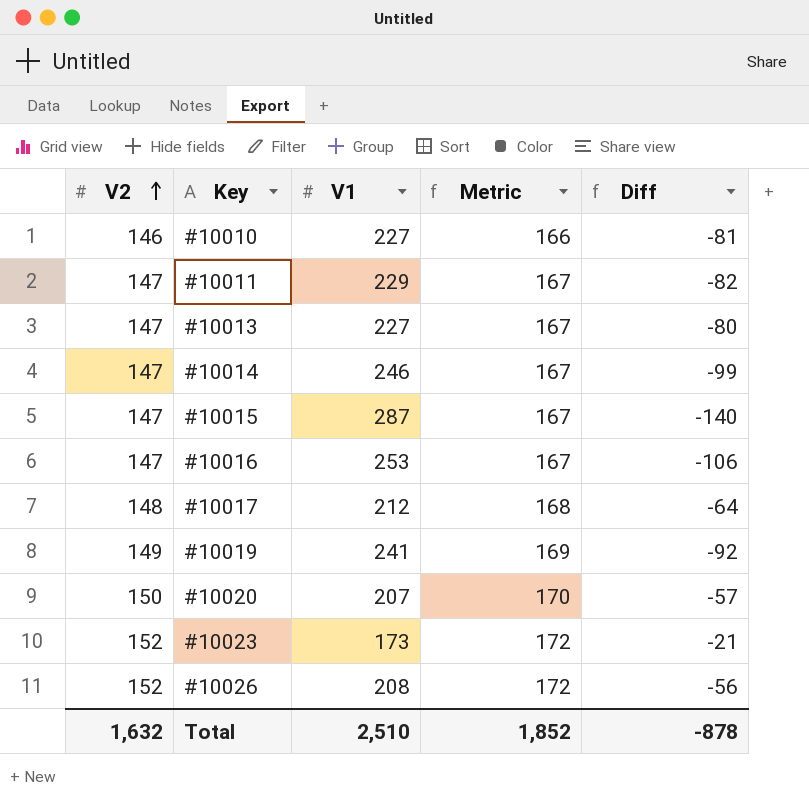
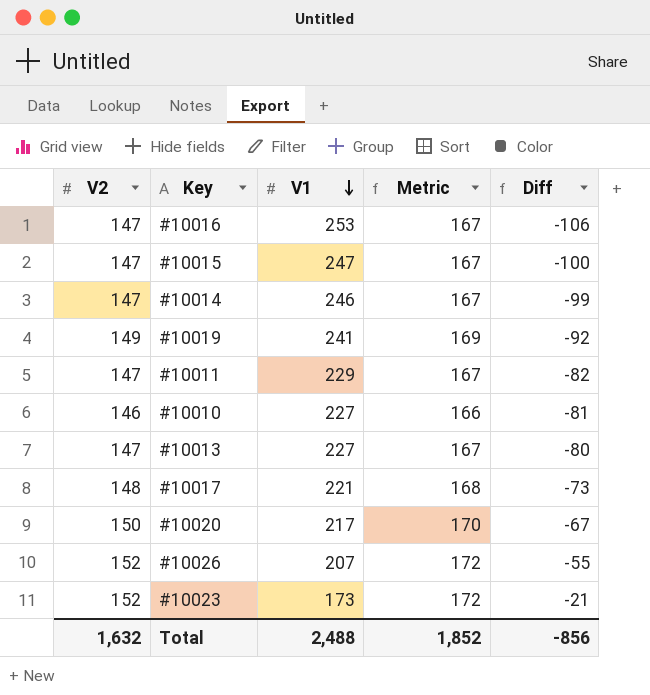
row order: V2 ascending -> V1 descending
#10015 | V1: 287 -> 247
#10015 | Diff: -140 -> -100
#10017 | V1: 212 -> 221
#10017 | Diff: -64 -> -73
#10020 | V1: 207 -> 217
#10020 | Diff: -57 -> -67
#10026 | V1: 208 -> 207
#10026 | Diff: -56 -> -55
Total | V1: 2,510 -> 2,488
Total | Diff: -878 -> -856

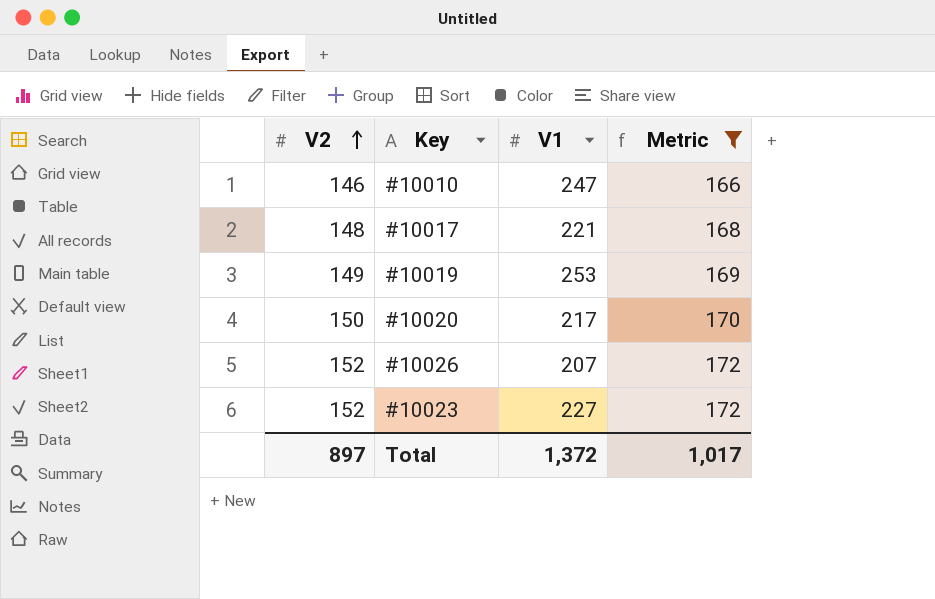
filter: none -> Metric != 167
row order: V1 descending -> V2 ascending
column Diff | formula: [V2] - [V1] -> none
#10010 | V1: 227 -> 247
#10019 | V1: 241 -> 253
#10023 | V1: 173 -> 227
Total | V2: 1,632 -> 897
Total | V1: 2,488 -> 1,372
Total | Metric: 1,852 -> 1,017

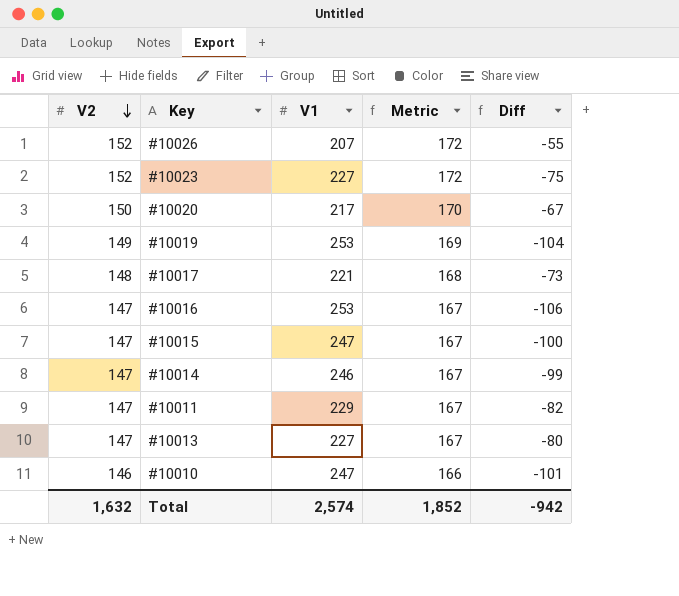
filter: Metric != 167 -> none
row order: V2 ascending -> V2 descending
column Diff | formula: none -> [V2] - [V1]
Total | V2: 897 -> 1,632
Total | V1: 1,372 -> 2,574
Total | Metric: 1,017 -> 1,852

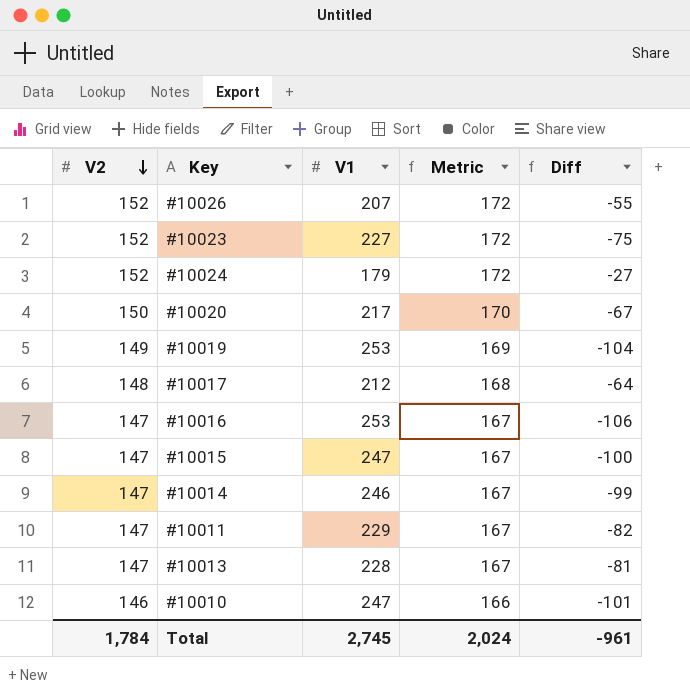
row #10024: none -> 152 | 179 | 172 | -27
#10017 | V1: 221 -> 212
#10017 | Diff: -73 -> -64
#10013 | V1: 227 -> 228
#10013 | Diff: -80 -> -81
Total | V2: 1,632 -> 1,784
Total | V1: 2,574 -> 2,745
Total | Metric: 1,852 -> 2,024
Total | Diff: -942 -> -961

